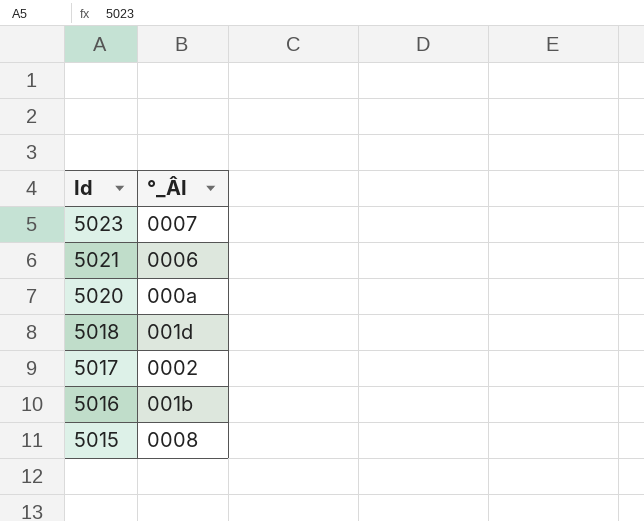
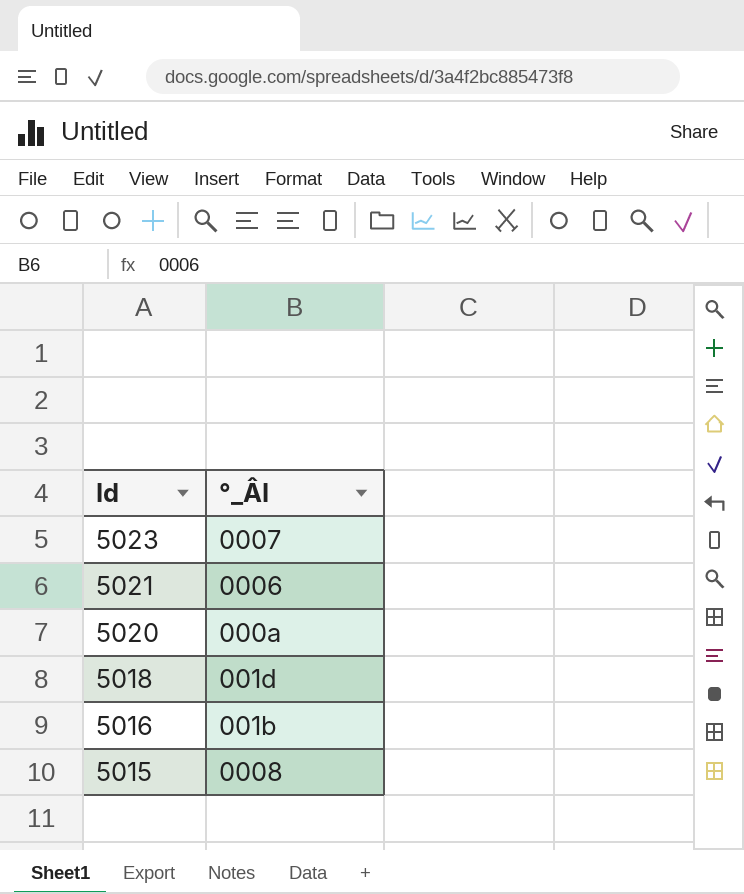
row 5017: 0002 -> none

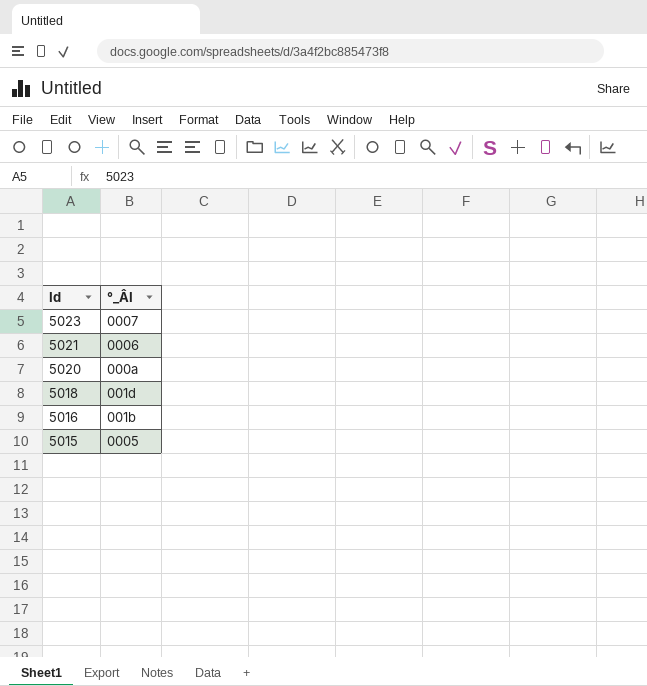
5015 | °_ÂI: 0008 -> 0005

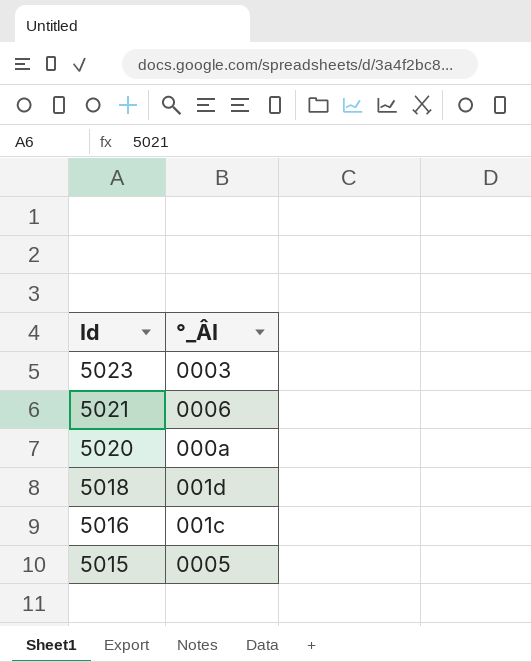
5023 | °_ÂI: 0007 -> 0003
5016 | °_ÂI: 001b -> 001c

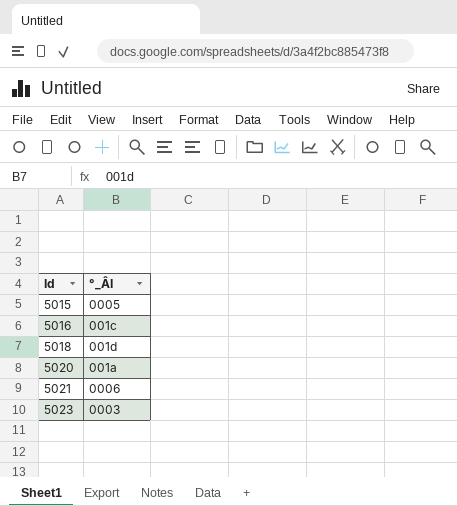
row order: Id descending -> Id ascending
5020 | °_ÂI: 000a -> 001a

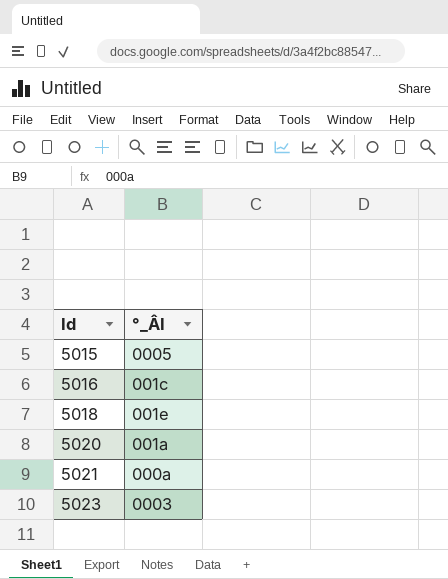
5018 | °_ÂI: 001d -> 001e
5021 | °_ÂI: 0006 -> 000a

